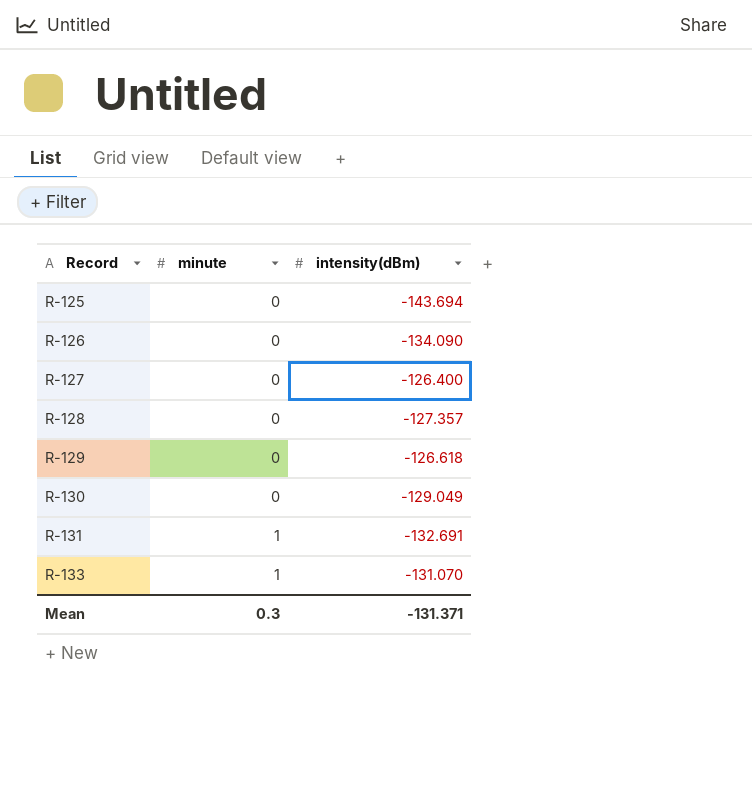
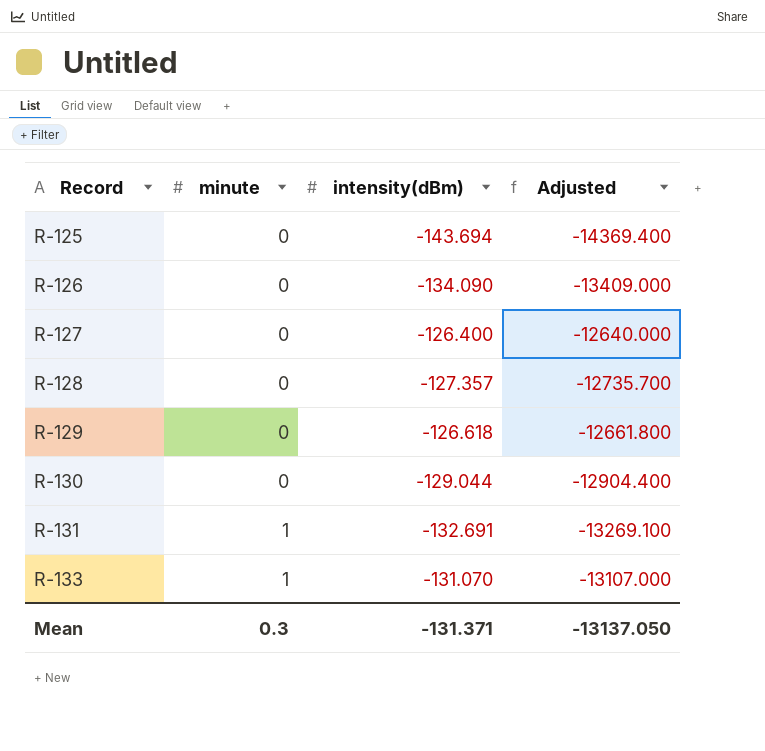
column Adjusted | formula: none -> [intensity(dBm)] * 100
R-130 | intensity(dBm): -129.049 -> -129.044

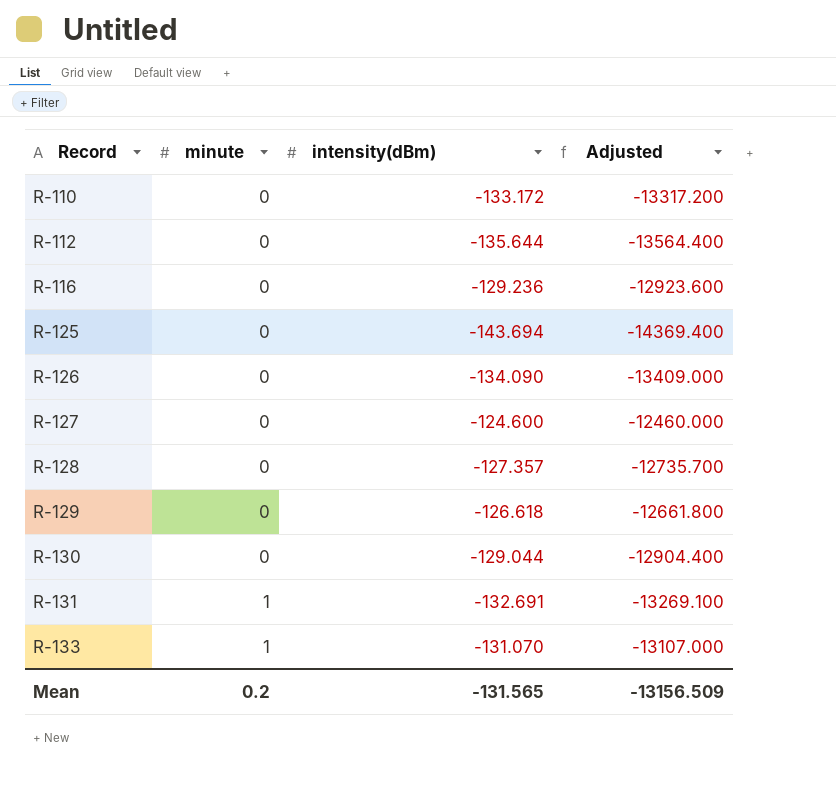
row R-110: none -> 0 | -133.172 | -13317.200
row R-112: none -> 0 | -135.644 | -13564.400
row R-116: none -> 0 | -129.236 | -12923.600
R-127 | intensity(dBm): -126.400 -> -124.600
R-127 | Adjusted: -12640.000 -> -12460.000
Mean | minute: 0.3 -> 0.2
Mean | intensity(dBm): -131.371 -> -131.565
Mean | Adjusted: -13137.050 -> -13156.509

